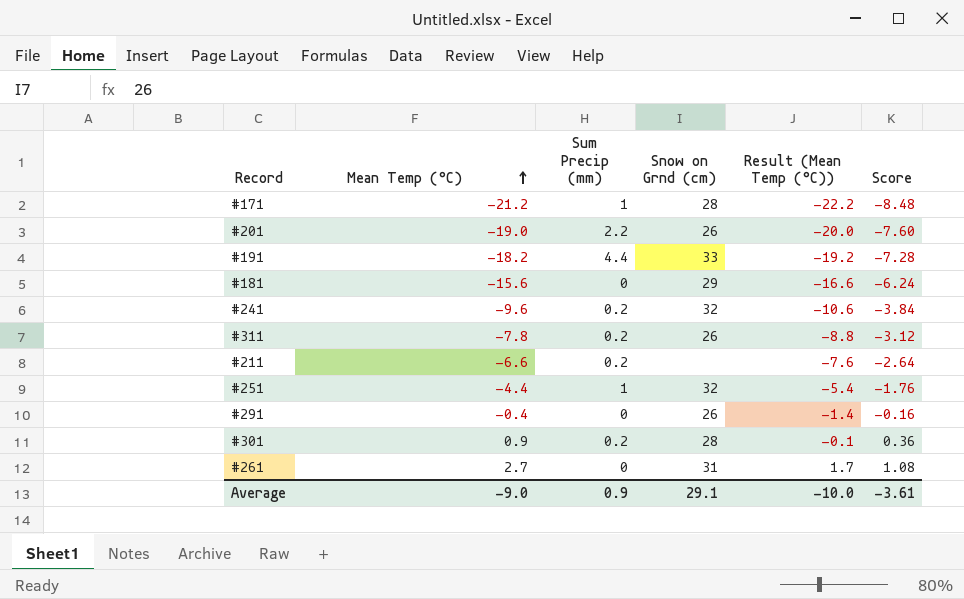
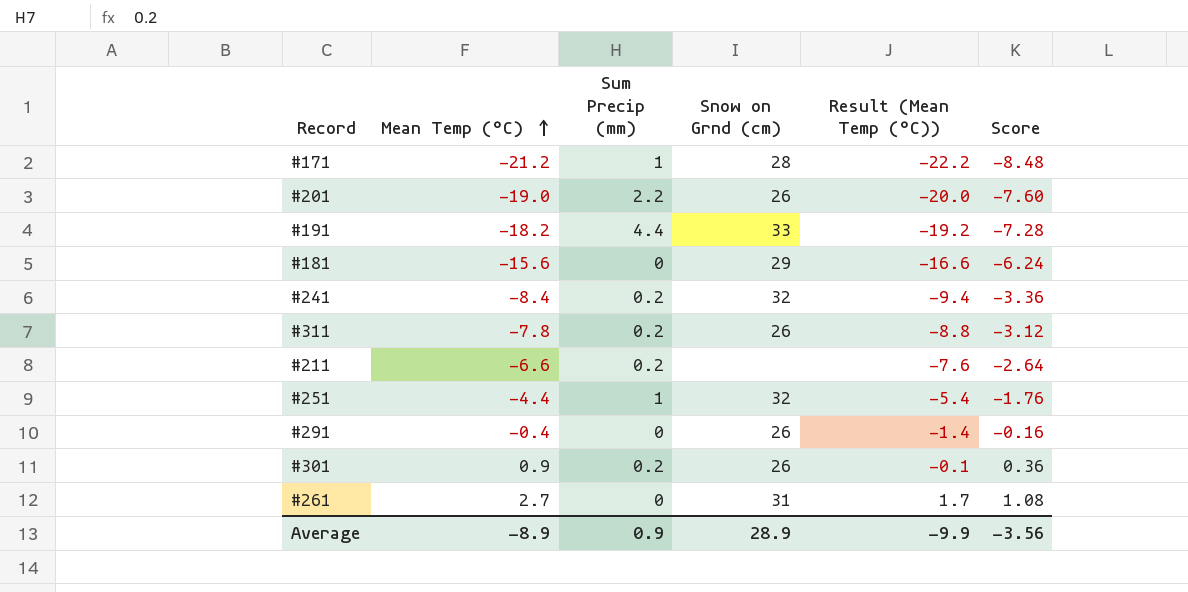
#241 | Mean Temp (°C): -9.6 -> -8.4
#241 | Result (Mean Temp (°C)): -10.6 -> -9.4
#241 | Score: -3.84 -> -3.36
#301 | Snow on Grnd (cm): 28 -> 26
Average | Mean Temp (°C): -9.0 -> -8.9
Average | Snow on Grnd (cm): 29.1 -> 28.9
Average | Result (Mean Temp (°C)): -10.0 -> -9.9
Average | Score: -3.61 -> -3.56

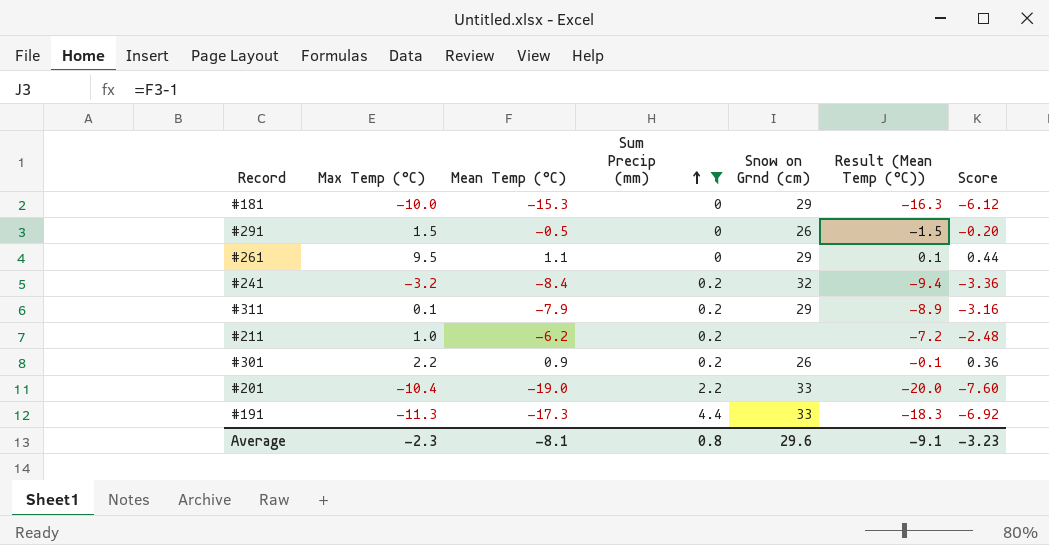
filter: none -> Sum Precip (mm) != 1
row order: Mean Temp (°C) ascending -> Sum Precip (mm) ascending
column Max Temp (°C) | position: none -> 2
#181 | Mean Temp (°C): -15.6 -> -15.3
#181 | Result (Mean Temp (°C)): -16.6 -> -16.3
#181 | Score: -6.24 -> -6.12
#291 | Mean Temp (°C): -0.4 -> -0.5
#291 | Result (Mean Temp (°C)): -1.4 -> -1.5
#291 | Score: -0.16 -> -0.20
#261 | Mean Temp (°C): 2.7 -> 1.1
#261 | Snow on Grnd (cm): 31 -> 29
#261 | Result (Mean Temp (°C)): 1.7 -> 0.1
#261 | Score: 1.08 -> 0.44
#311 | Mean Temp (°C): -7.8 -> -7.9
#311 | Snow on Grnd (cm): 26 -> 29
#311 | Result (Mean Temp (°C)): -8.8 -> -8.9
#311 | Score: -3.12 -> -3.16
#211 | Mean Temp (°C): -6.6 -> -6.2
#211 | Result (Mean Temp (°C)): -7.6 -> -7.2
#211 | Score: -2.64 -> -2.48
#201 | Snow on Grnd (cm): 26 -> 33
#191 | Mean Temp (°C): -18.2 -> -17.3
#191 | Result (Mean Temp (°C)): -19.2 -> -18.3
#191 | Score: -7.28 -> -6.92
Average | Mean Temp (°C): -8.9 -> -8.1
Average | Sum Precip (mm): 0.9 -> 0.8
Average | Snow on Grnd (cm): 28.9 -> 29.6
Average | Result (Mean Temp (°C)): -9.9 -> -9.1
Average | Score: -3.56 -> -3.23

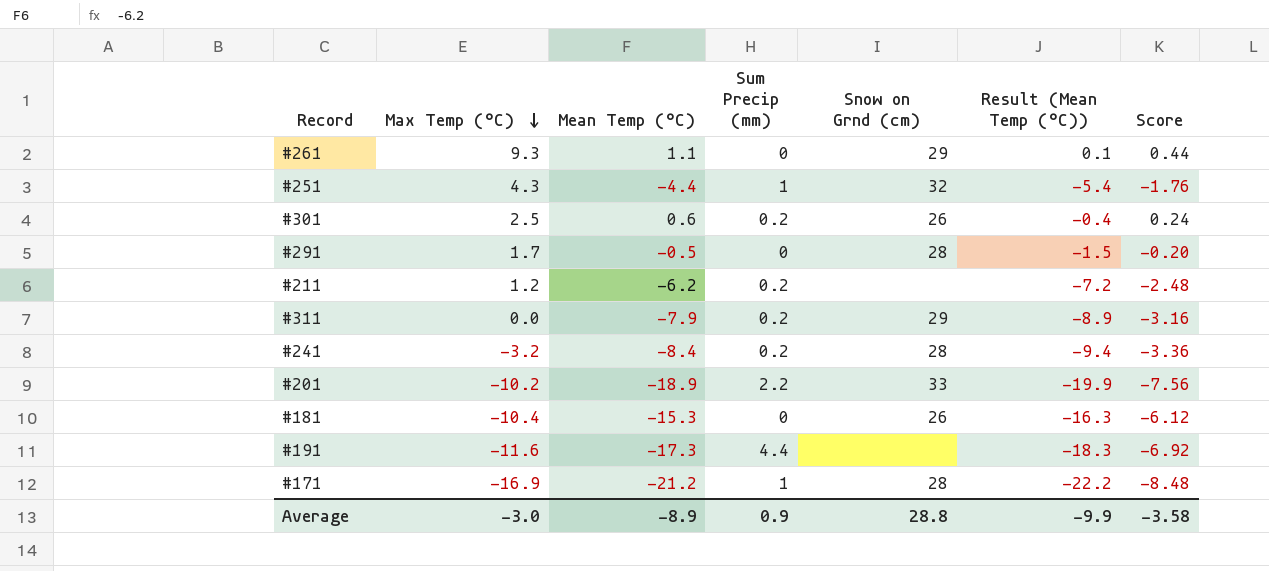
filter: Sum Precip (mm) != 1 -> none
row order: Sum Precip (mm) ascending -> Max Temp (°C) descending
#261 | Max Temp (°C): 9.5 -> 9.3
#301 | Max Temp (°C): 2.2 -> 2.5
#301 | Mean Temp (°C): 0.9 -> 0.6
#301 | Result (Mean Temp (°C)): -0.1 -> -0.4
#301 | Score: 0.36 -> 0.24
#291 | Max Temp (°C): 1.5 -> 1.7
#291 | Snow on Grnd (cm): 26 -> 28
#211 | Max Temp (°C): 1.0 -> 1.2
#311 | Max Temp (°C): 0.1 -> 0.0
#241 | Snow on Grnd (cm): 32 -> 28
#201 | Max Temp (°C): -10.4 -> -10.2
#201 | Mean Temp (°C): -19.0 -> -18.9
#201 | Result (Mean Temp (°C)): -20.0 -> -19.9
#201 | Score: -7.60 -> -7.56
#181 | Max Temp (°C): -10.0 -> -10.4
#181 | Snow on Grnd (cm): 29 -> 26
#191 | Max Temp (°C): -11.3 -> -11.6
#191 | Snow on Grnd (cm): 33 -> none
Average | Max Temp (°C): -2.3 -> -3.0
Average | Mean Temp (°C): -8.1 -> -8.9
Average | Sum Precip (mm): 0.8 -> 0.9
Average | Snow on Grnd (cm): 29.6 -> 28.8
Average | Result (Mean Temp (°C)): -9.1 -> -9.9
Average | Score: -3.23 -> -3.58

